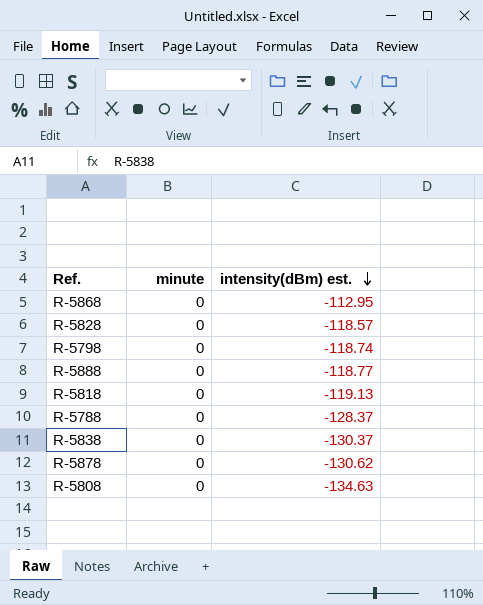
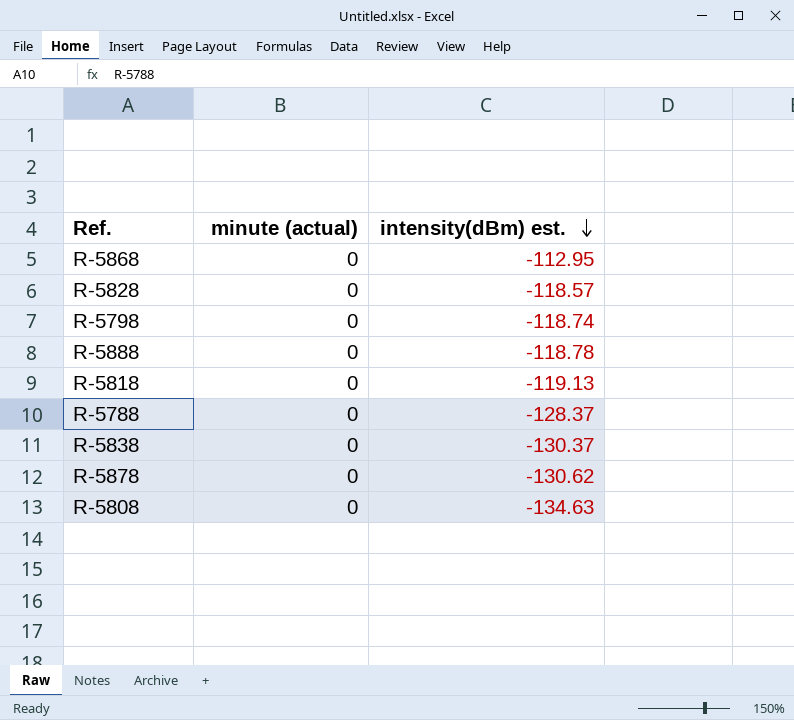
column name: minute -> minute (actual)
R-5888 | intensity(dBm) est.: -118.77 -> -118.78

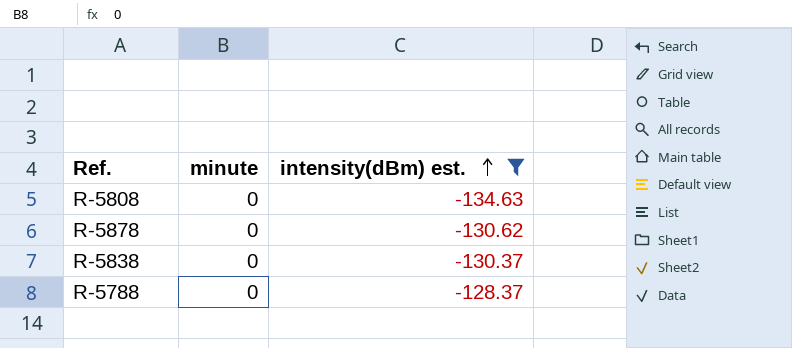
filter: none -> intensity(dBm) est. <= -128.37
row order: intensity(dBm) est. descending -> intensity(dBm) est. ascending
column name: minute (actual) -> minute

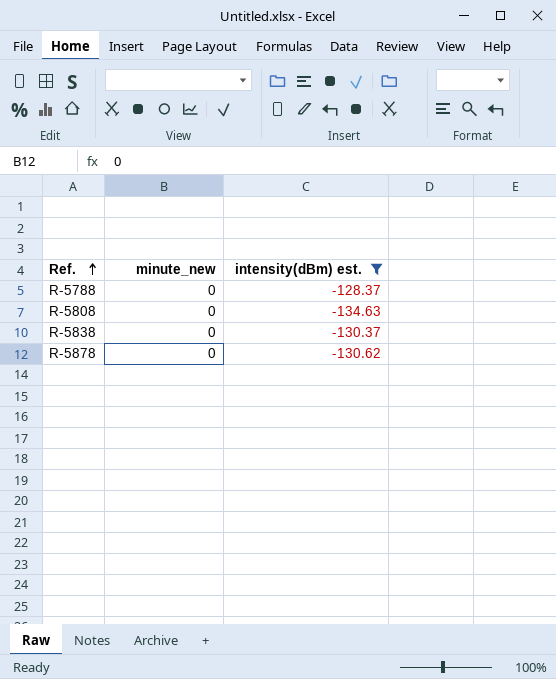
row order: intensity(dBm) est. ascending -> Ref. ascending
column name: minute -> minute_new

